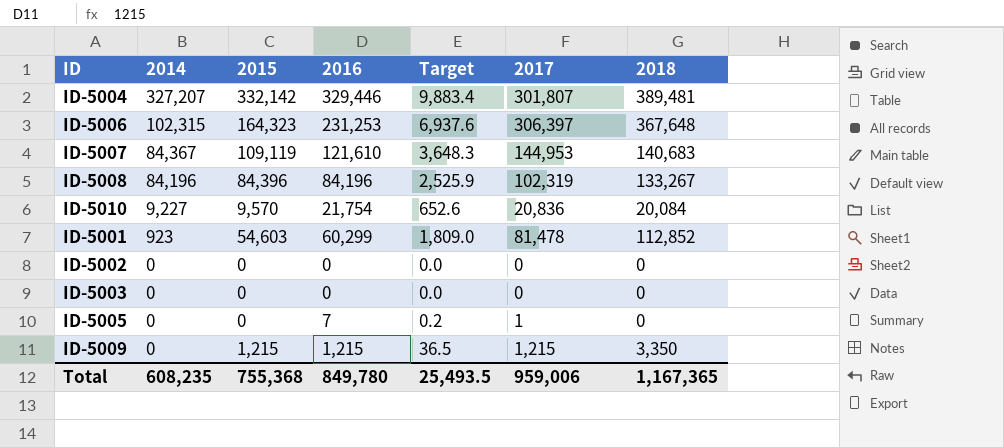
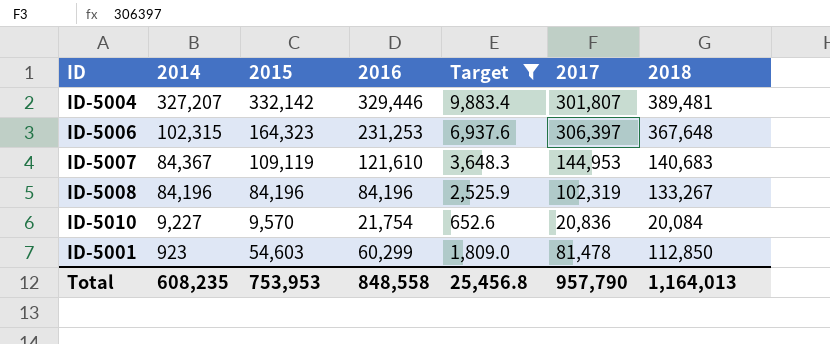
filter: none -> Target >= 652.6
ID-5008 | 2015: 84,396 -> 84,196
ID-5001 | 2018: 112,852 -> 112,850
Total | 2015: 755,368 -> 753,953
Total | 2016: 849,780 -> 848,558
Total | Target: 25,493.5 -> 25,456.8
Total | 2017: 959,006 -> 957,790
Total | 2018: 1,167,365 -> 1,164,013

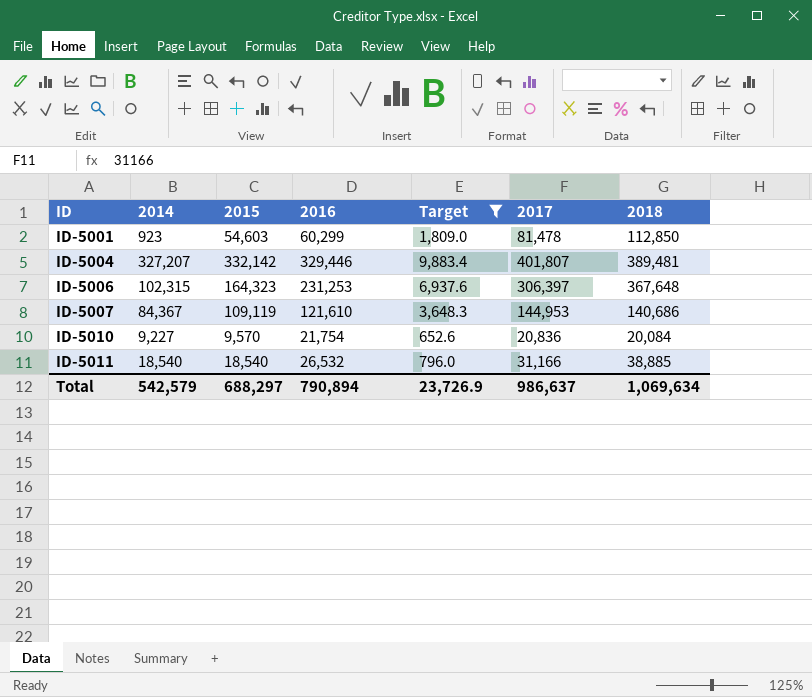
row order: 2014 descending -> ID ascending
row ID-5008: 84,196 | 84,196 | 84,196 | 2,525.9 | 102,319 | 133,267 -> none
ID-5004 | 2017: 301,807 -> 401,807
ID-5007 | 2018: 140,683 -> 140,686
row ID-5011: none -> 18,540 | 18,540 | 26,532 | 796.0 | 31,166 | 38,885
Total | 2014: 608,235 -> 542,579
Total | 2015: 753,953 -> 688,297
Total | 2016: 848,558 -> 790,894
Total | Target: 25,456.8 -> 23,726.9
Total | 2017: 957,790 -> 986,637
Total | 2018: 1,164,013 -> 1,069,634

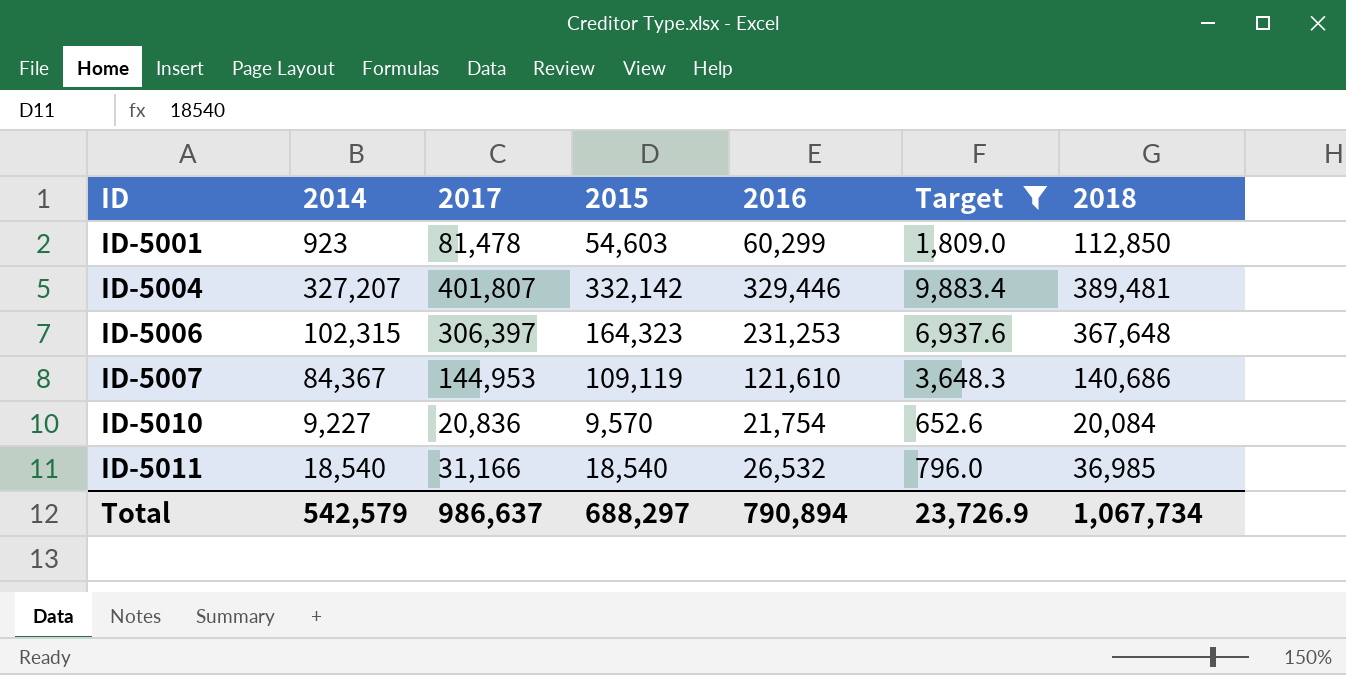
column 2017 | position: 6 -> 3
ID-5011 | 2018: 38,885 -> 36,985
Total | 2018: 1,069,634 -> 1,067,734

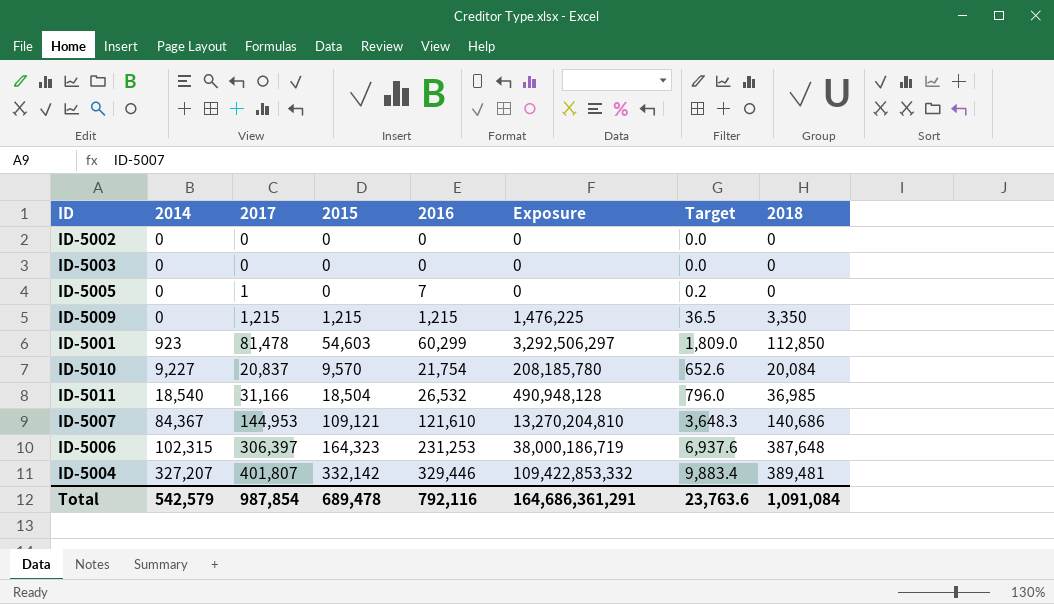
filter: Target >= 652.6 -> none
row order: ID ascending -> 2014 ascending
column Exposure | formula: none -> [2015] * [2016]
ID-5010 | 2017: 20,836 -> 20,837
ID-5011 | 2015: 18,540 -> 18,504
ID-5007 | 2015: 109,119 -> 109,121
ID-5006 | 2018: 367,648 -> 387,648
Total | 2017: 986,637 -> 987,854
Total | 2015: 688,297 -> 689,478
Total | 2016: 790,894 -> 792,116
Total | Target: 23,726.9 -> 23,763.6
Total | 2018: 1,067,734 -> 1,091,084

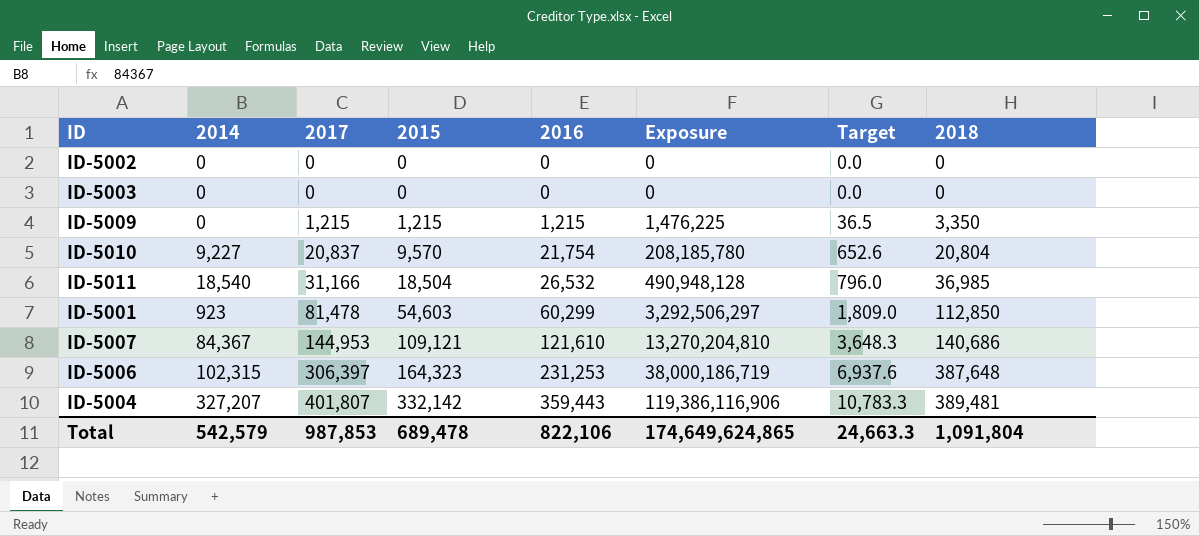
row order: 2014 ascending -> 2017 ascending
row ID-5005: 0 | 1 | 0 | 7 | 0 | 0.2 | 0 -> none
ID-5010 | 2018: 20,084 -> 20,804
ID-5004 | 2016: 329,446 -> 359,443
ID-5004 | Exposure: 109,422,853,332 -> 119,386,116,906
ID-5004 | Target: 9,883.4 -> 10,783.3
Total | 2017: 987,854 -> 987,853
Total | 2016: 792,116 -> 822,106
Total | Exposure: 164,686,361,291 -> 174,649,624,865
Total | Target: 23,763.6 -> 24,663.3
Total | 2018: 1,091,084 -> 1,091,804

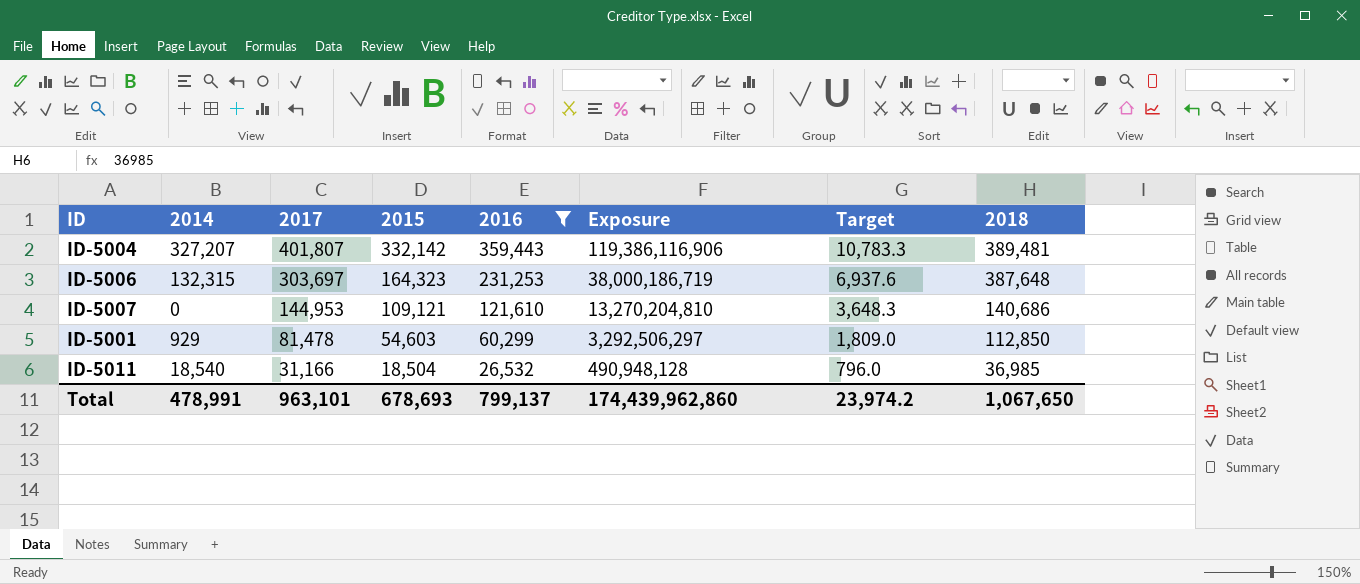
filter: none -> 2016 >= 26,532
row order: 2017 ascending -> 2017 descending
ID-5006 | 2014: 102,315 -> 132,315
ID-5006 | 2017: 306,397 -> 303,697
ID-5007 | 2014: 84,367 -> 0
ID-5001 | 2014: 923 -> 929
Total | 2014: 542,579 -> 478,991
Total | 2017: 987,853 -> 963,101
Total | 2015: 689,478 -> 678,693
Total | 2016: 822,106 -> 799,137
Total | Exposure: 174,649,624,865 -> 174,439,962,860
Total | Target: 24,663.3 -> 23,974.2
Total | 2018: 1,091,804 -> 1,067,650

